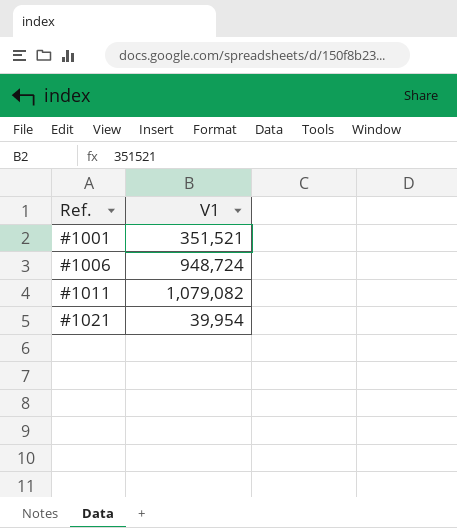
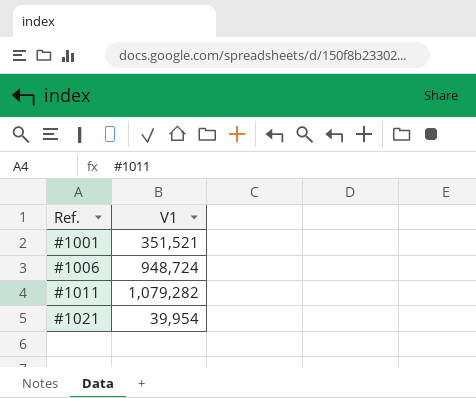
#1011 | V1: 1,079,082 -> 1,079,282

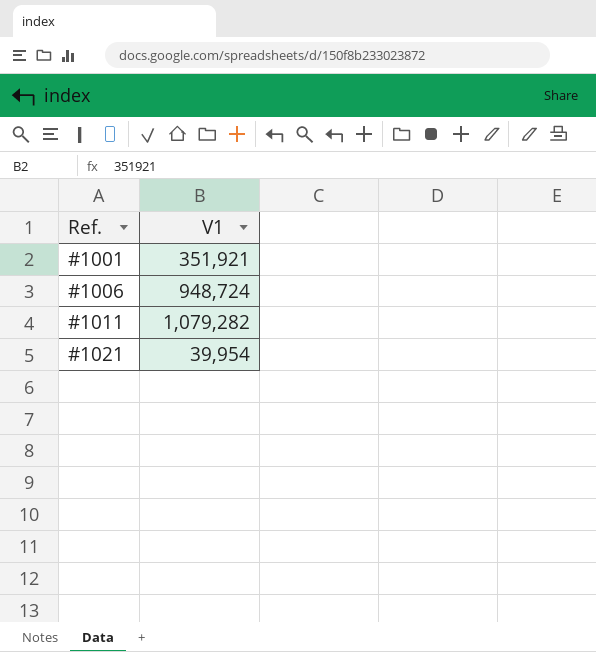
#1001 | V1: 351,521 -> 351,921

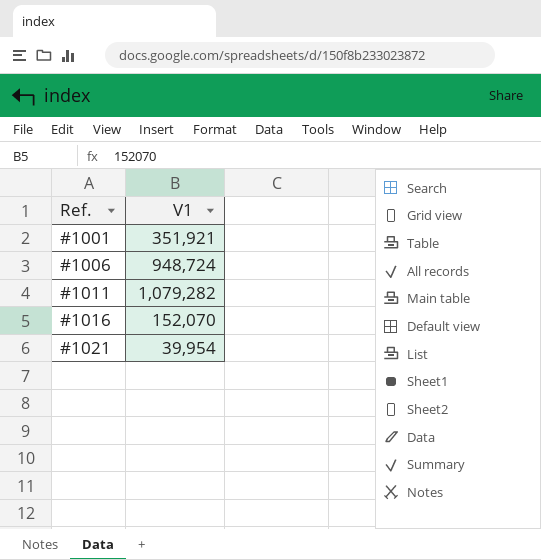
row #1016: none -> 152,070

